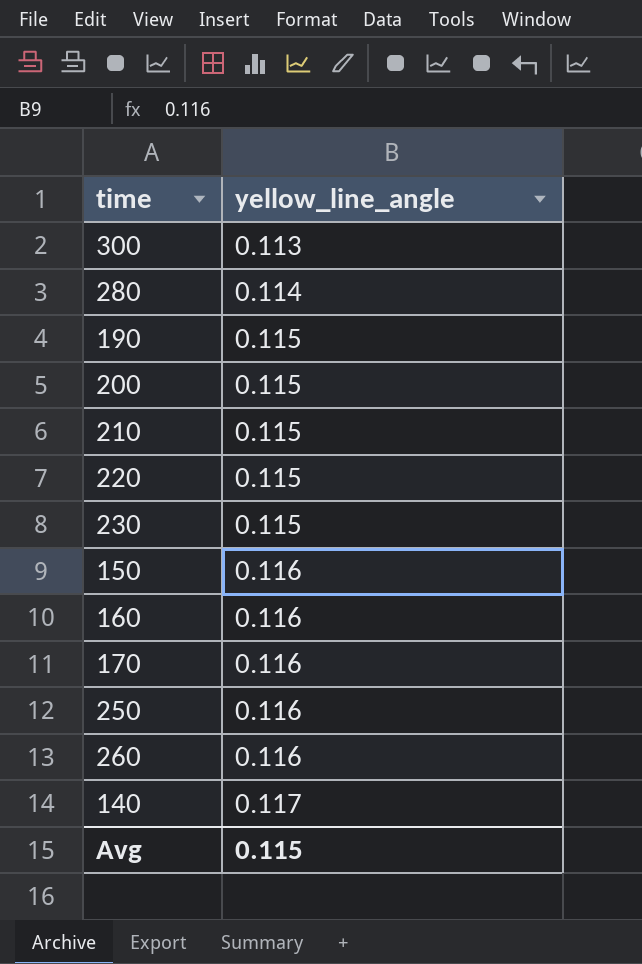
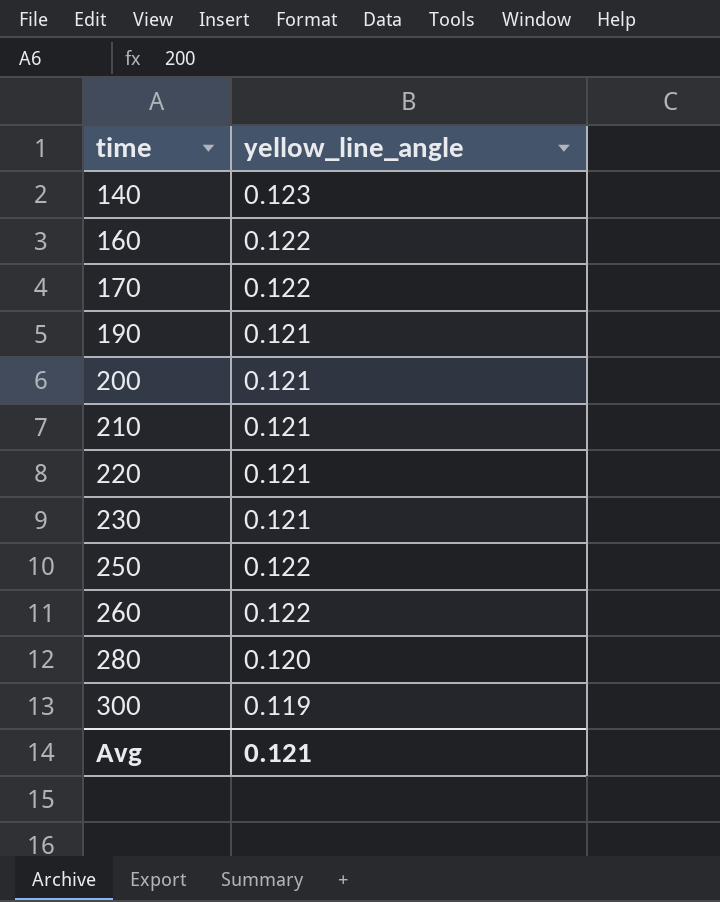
row order: yellow_line_angle ascending -> time ascending
row 150: 0.116 -> none
140 | yellow_line_angle: 0.117 -> 0.123
160 | yellow_line_angle: 0.116 -> 0.122
170 | yellow_line_angle: 0.116 -> 0.122
190 | yellow_line_angle: 0.115 -> 0.121
200 | yellow_line_angle: 0.115 -> 0.121
210 | yellow_line_angle: 0.115 -> 0.121
220 | yellow_line_angle: 0.115 -> 0.121
230 | yellow_line_angle: 0.115 -> 0.121
250 | yellow_line_angle: 0.116 -> 0.122
260 | yellow_line_angle: 0.116 -> 0.122
280 | yellow_line_angle: 0.114 -> 0.120
300 | yellow_line_angle: 0.113 -> 0.119
Avg | yellow_line_angle: 0.115 -> 0.121

